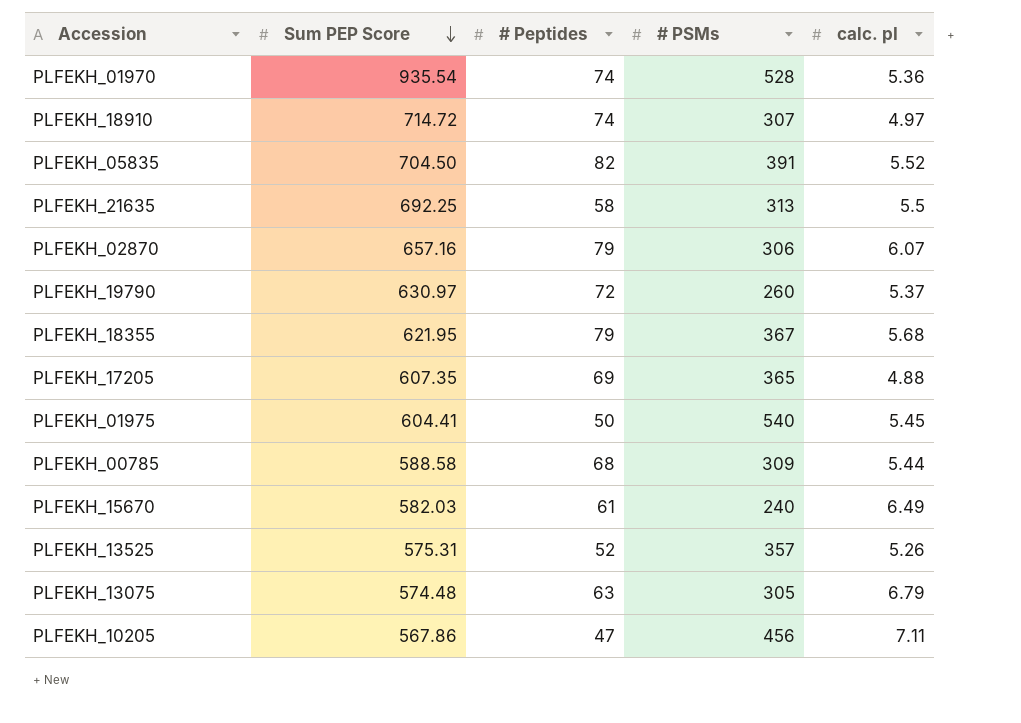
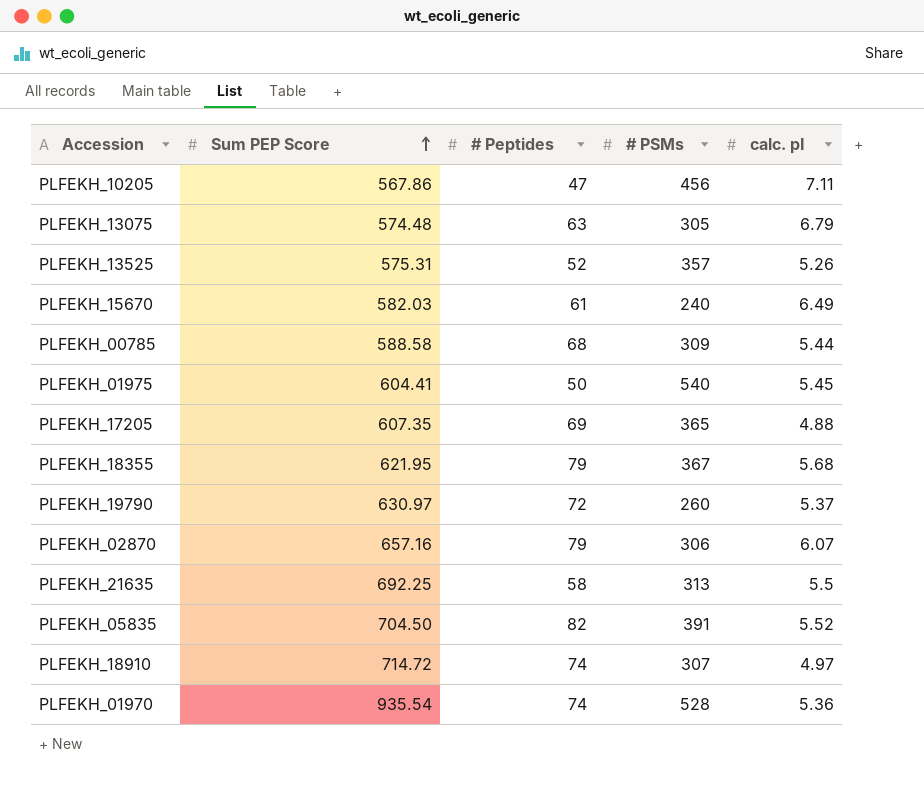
row order: Sum PEP Score descending -> Sum PEP Score ascending

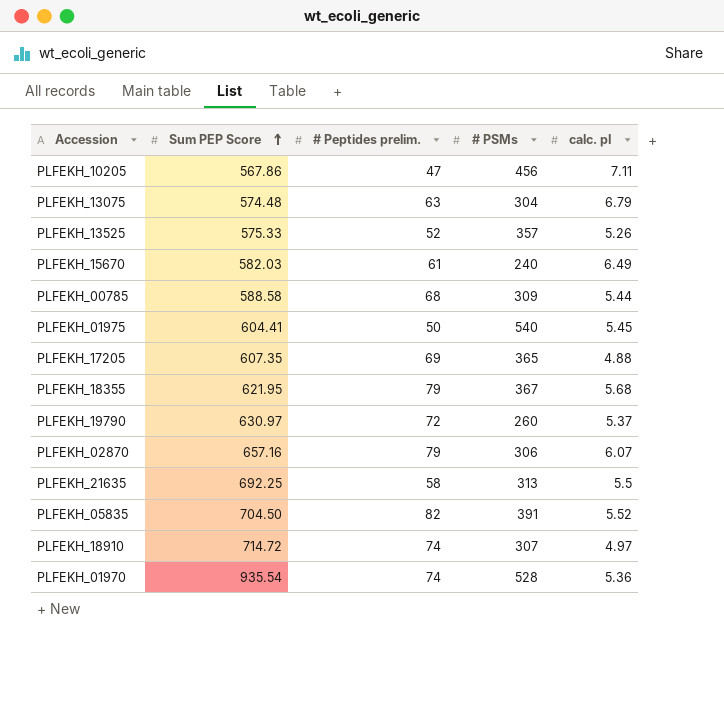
column name: # Peptides -> # Peptides prelim.
PLFEKH_13075 | # PSMs: 305 -> 304
PLFEKH_13525 | Sum PEP Score: 575.31 -> 575.33

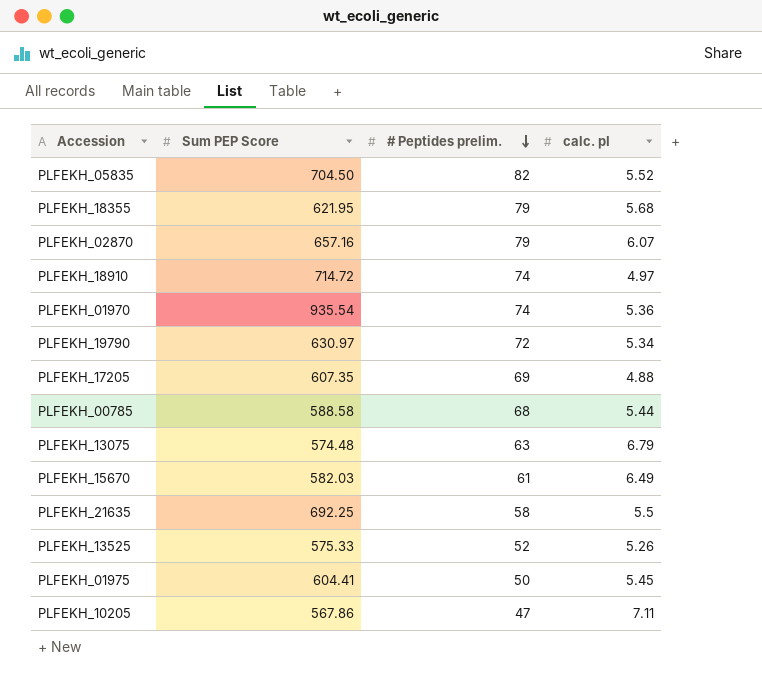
row order: Sum PEP Score ascending -> # Peptides prelim. descending
column # PSMs | position: 4 -> none
PLFEKH_19790 | calc. pI: 5.37 -> 5.34

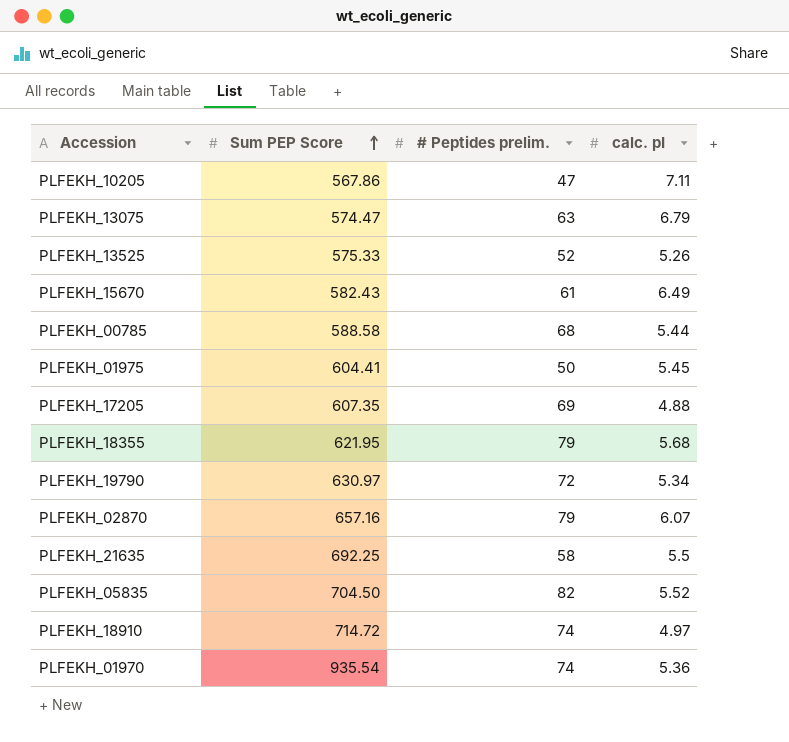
row order: # Peptides prelim. descending -> Sum PEP Score ascending
PLFEKH_13075 | Sum PEP Score: 574.48 -> 574.47
PLFEKH_15670 | Sum PEP Score: 582.03 -> 582.43

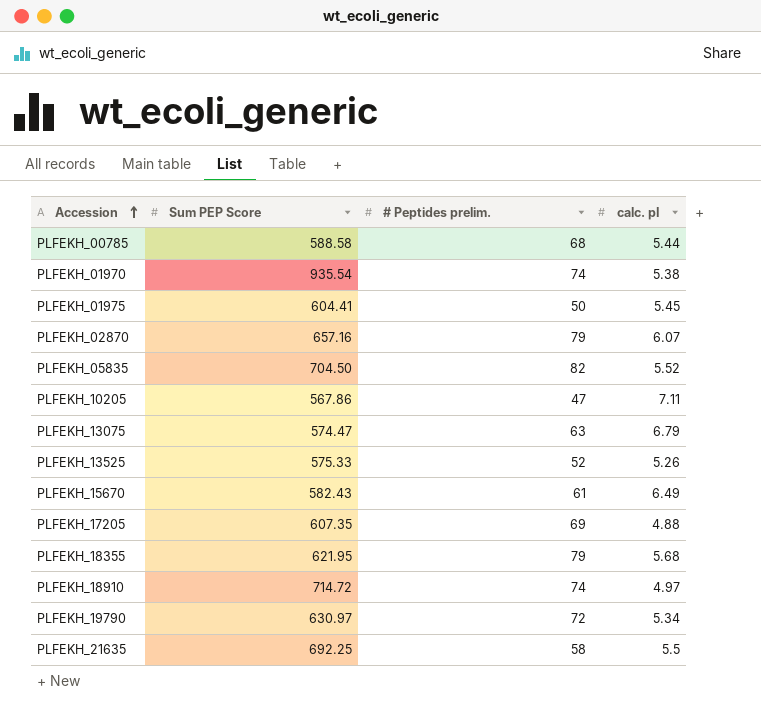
row order: Sum PEP Score ascending -> Accession ascending
PLFEKH_01970 | calc. pI: 5.36 -> 5.38

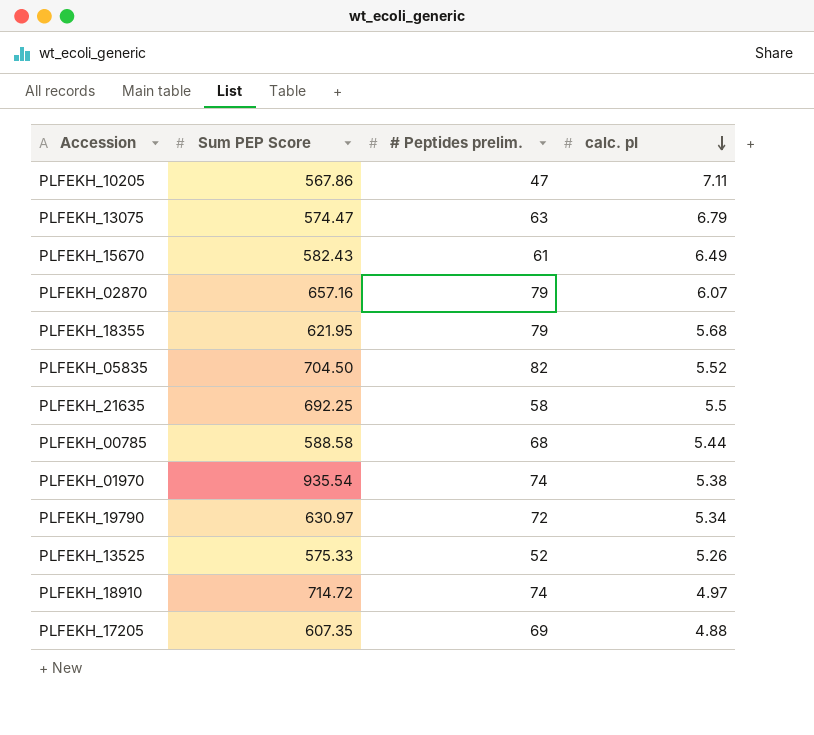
row order: Accession ascending -> calc. pI descending
row PLFEKH_01975: 604.41 | 50 | 5.45 -> none

